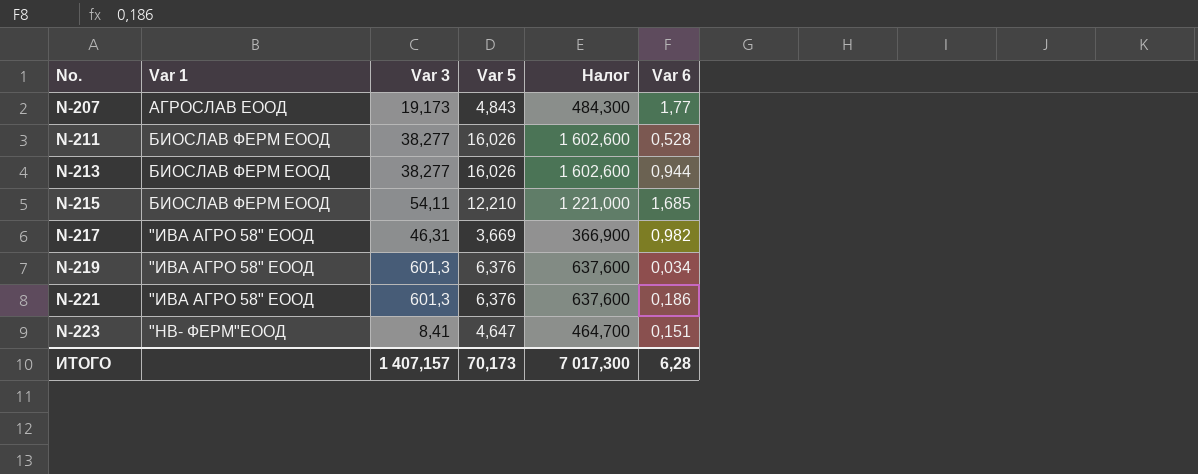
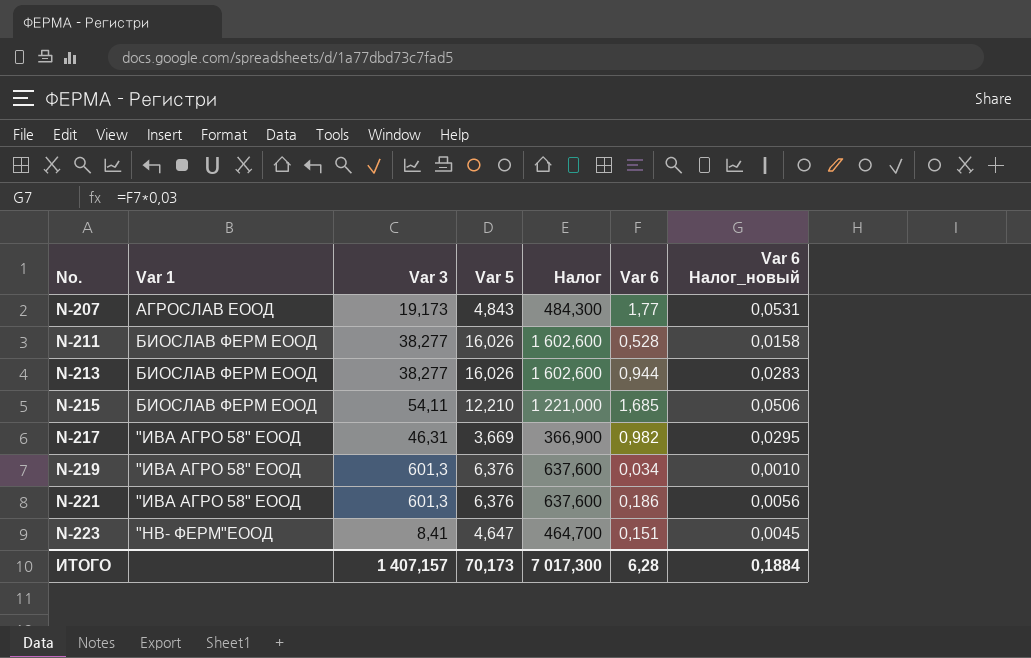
column Var 6 Налог_новый | formula: none -> [Var 6] * 0,03

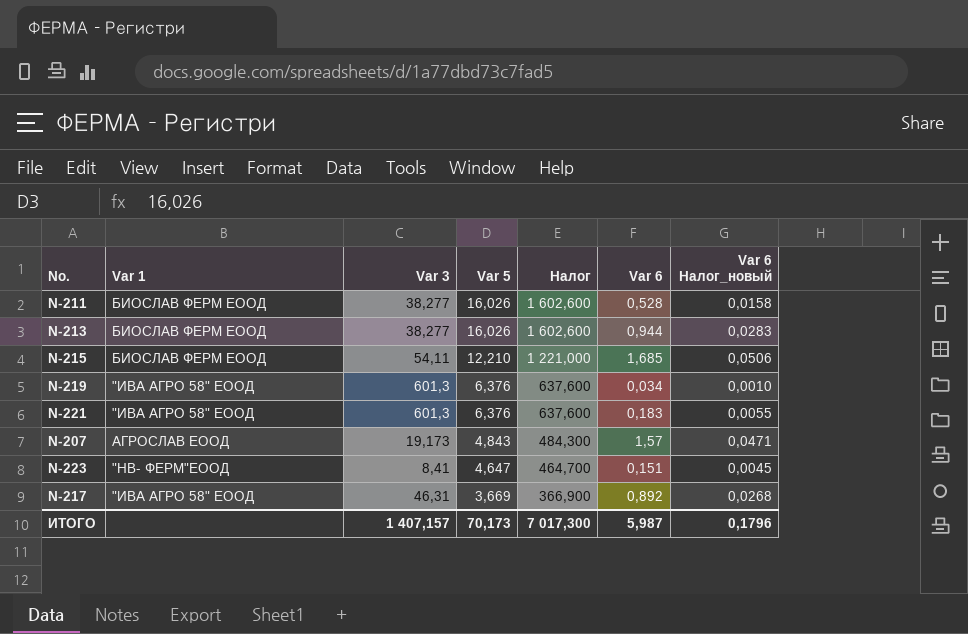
row order: No. ascending -> Var 5 descending
N-221 | Var 6: 0,186 -> 0,183
N-221 | Var 6 Налог_новый: 0,0056 -> 0,0055
N-207 | Var 6: 1,77 -> 1,57
N-207 | Var 6 Налог_новый: 0,0531 -> 0,0471
N-217 | Var 6: 0,982 -> 0,892
N-217 | Var 6 Налог_новый: 0,0295 -> 0,0268
ИТОГО | Var 6: 6,28 -> 5,987
ИТОГО | Var 6 Налог_новый: 0,1884 -> 0,1796

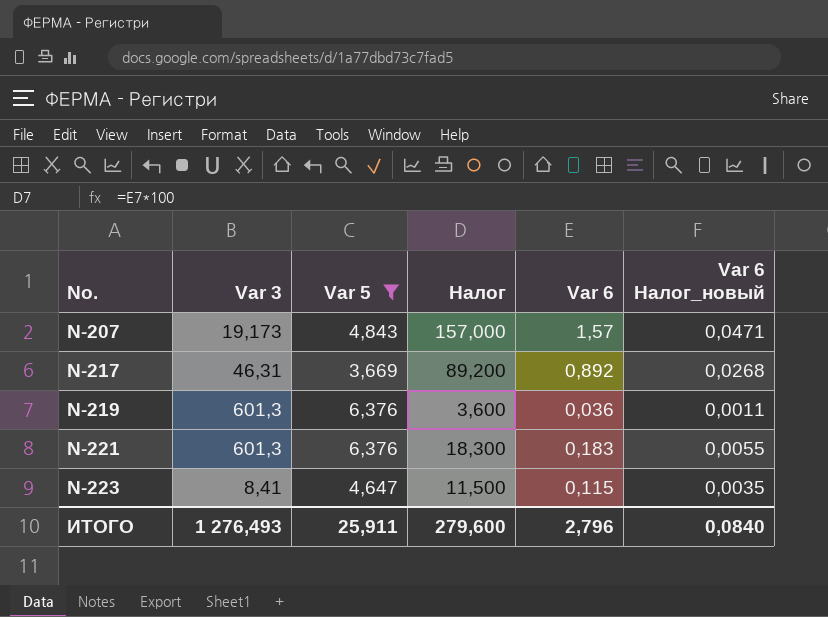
filter: none -> Var 5 <= 6,376
row order: Var 5 descending -> No. ascending
column Var 1 | position: 2 -> none
column Налог | formula: [Var 5] * 100 -> [Var 6] * 100
N-219 | Var 6: 0,034 -> 0,036
N-219 | Var 6 Налог_новый: 0,0010 -> 0,0011
N-223 | Var 6: 0,151 -> 0,115
N-223 | Var 6 Налог_новый: 0,0045 -> 0,0035
ИТОГО | Var 3: 1 407,157 -> 1 276,493
ИТОГО | Var 5: 70,173 -> 25,911
ИТОГО | Налог: 7 017,300 -> 279,600
ИТОГО | Var 6: 5,987 -> 2,796
ИТОГО | Var 6 Налог_новый: 0,1796 -> 0,0840

